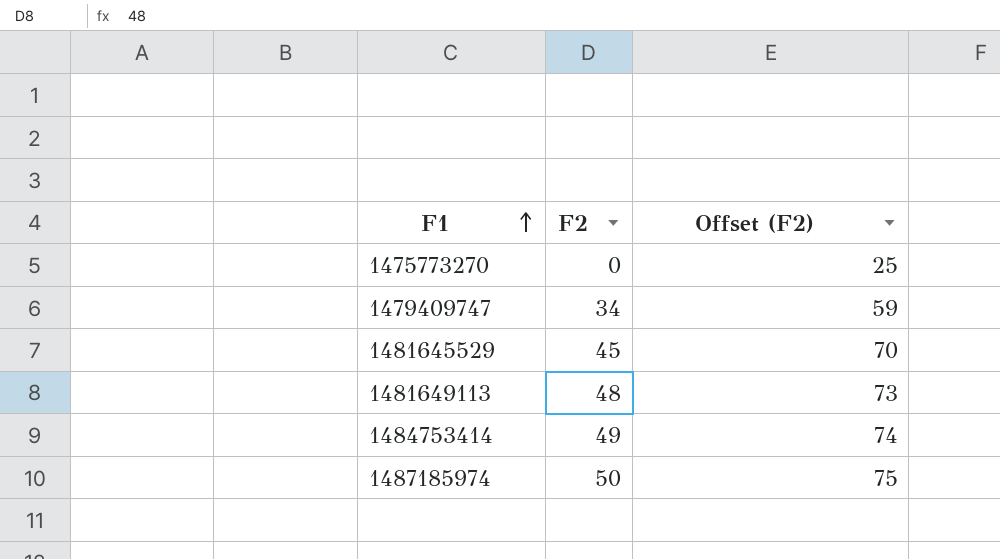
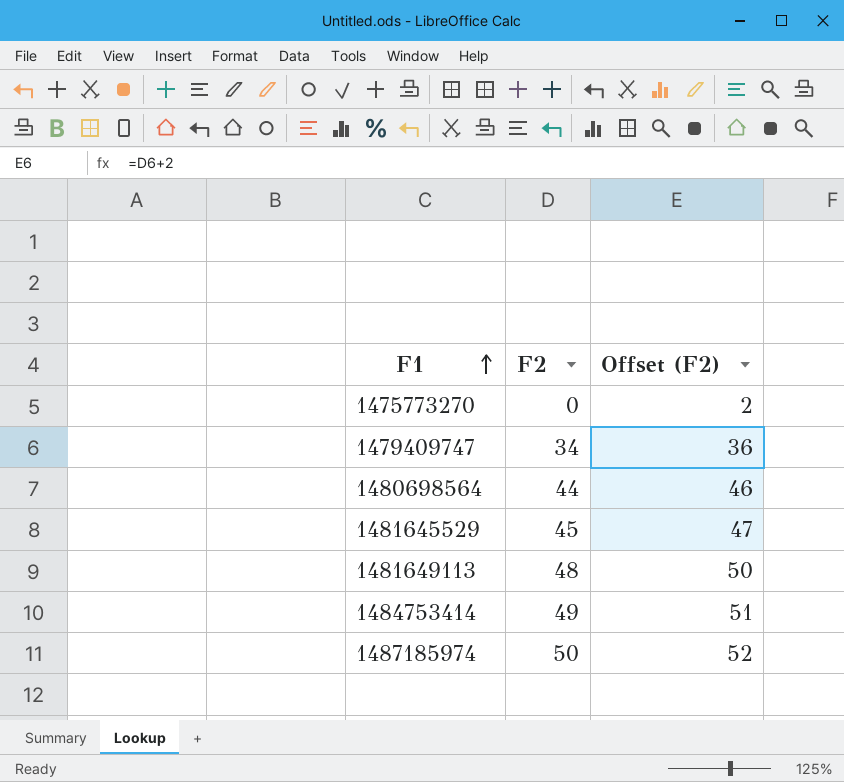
column Offset (F2) | formula: [F2] + 25 -> [F2] + 2
row 1480698564: none -> 44 | 46

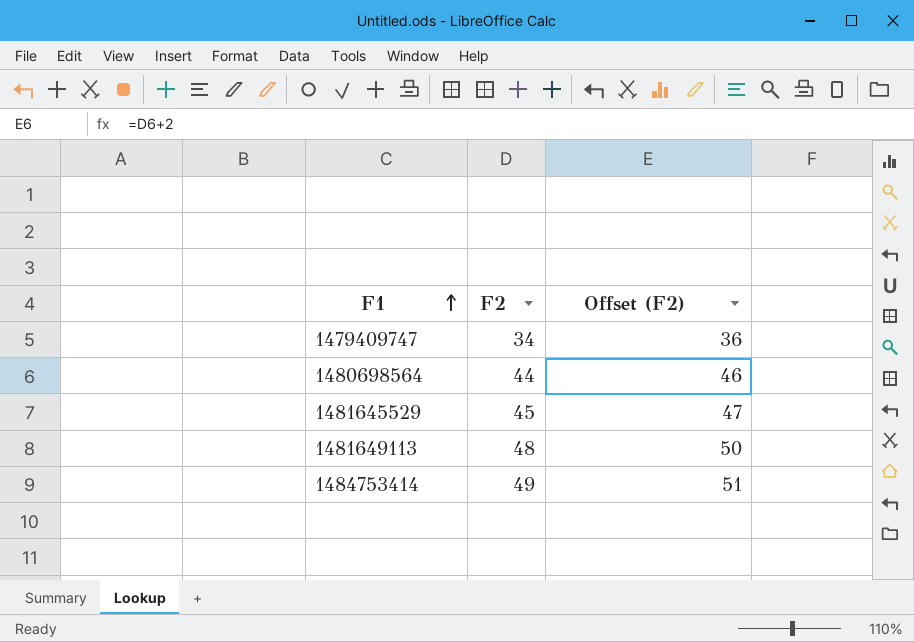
row 1475773270: 0 | 2 -> none
row 1487185974: 50 | 52 -> none

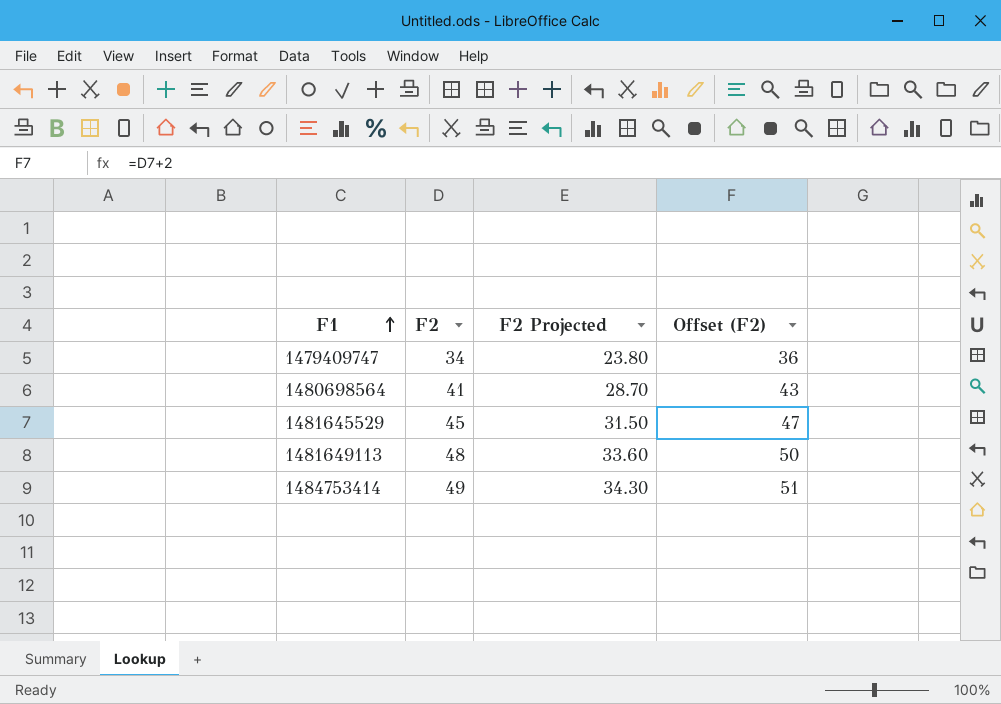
column F2 Projected | formula: none -> [F2] * 0.7
1480698564 | F2: 44 -> 41
1480698564 | Offset (F2): 46 -> 43

